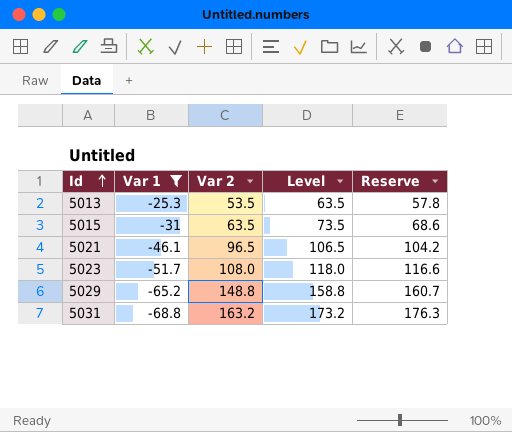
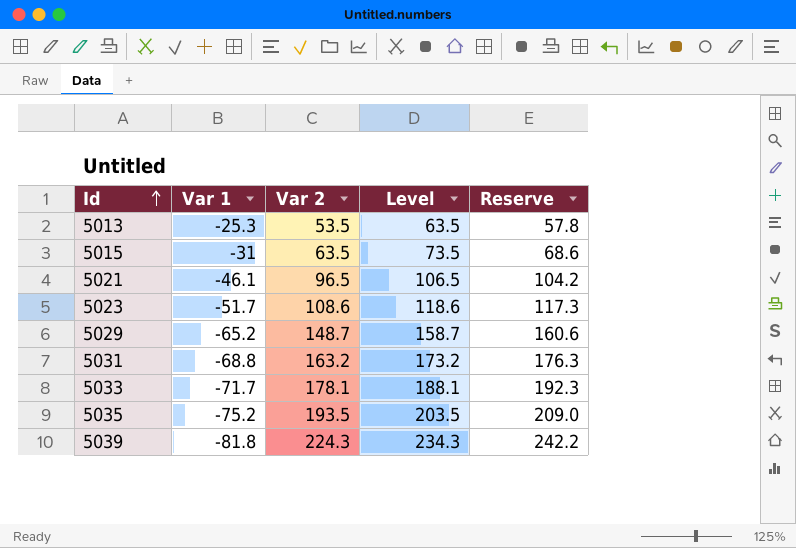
filter: Var 1 >= -68.8 -> none
5023 | Var 2: 108.0 -> 108.6
5023 | Level: 118.0 -> 118.6
5023 | Reserve: 116.6 -> 117.3
5029 | Var 2: 148.8 -> 148.7
5029 | Level: 158.8 -> 158.7
5029 | Reserve: 160.7 -> 160.6

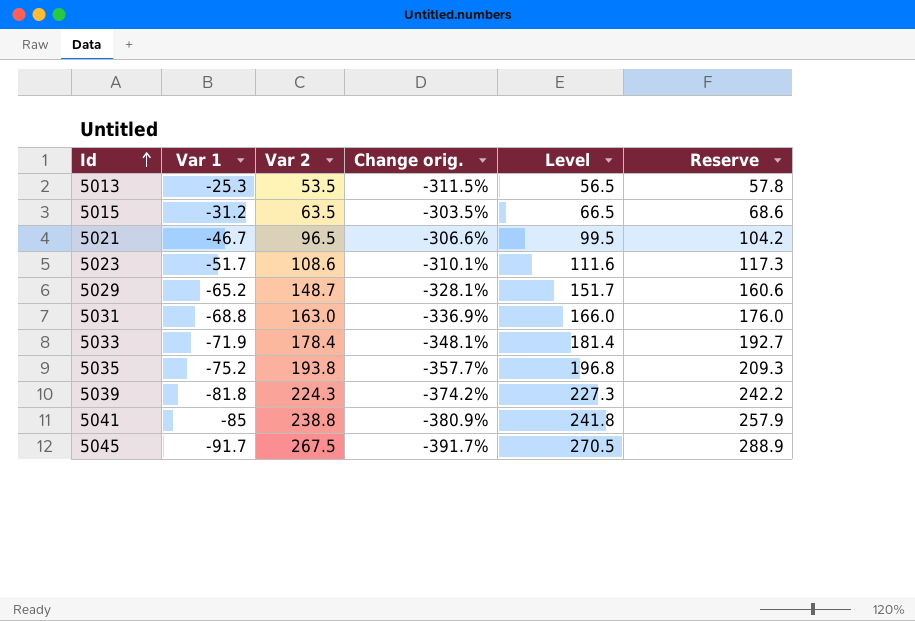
column Change orig. | formula: none -> ([Var 2] - [Var 1]) / [Var 1]
column Level | formula: [Var 2] + 10 -> [Var 2] + 3
5015 | Var 1: -31 -> -31.2
5021 | Var 1: -46.1 -> -46.7
5031 | Var 2: 163.2 -> 163.0
5031 | Reserve: 176.3 -> 176.0
5033 | Var 1: -71.7 -> -71.9
5033 | Var 2: 178.1 -> 178.4
5033 | Reserve: 192.3 -> 192.7
5035 | Var 2: 193.5 -> 193.8
5035 | Reserve: 209.0 -> 209.3
row 5041: none -> -85 | 238.8 | -380.9% | 241.8 | 257.9
row 5045: none -> -91.7 | 267.5 | -391.7% | 270.5 | 288.9

